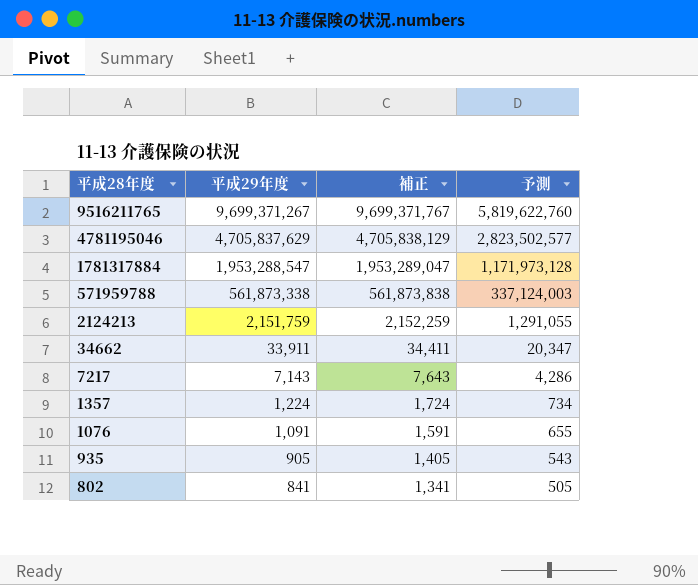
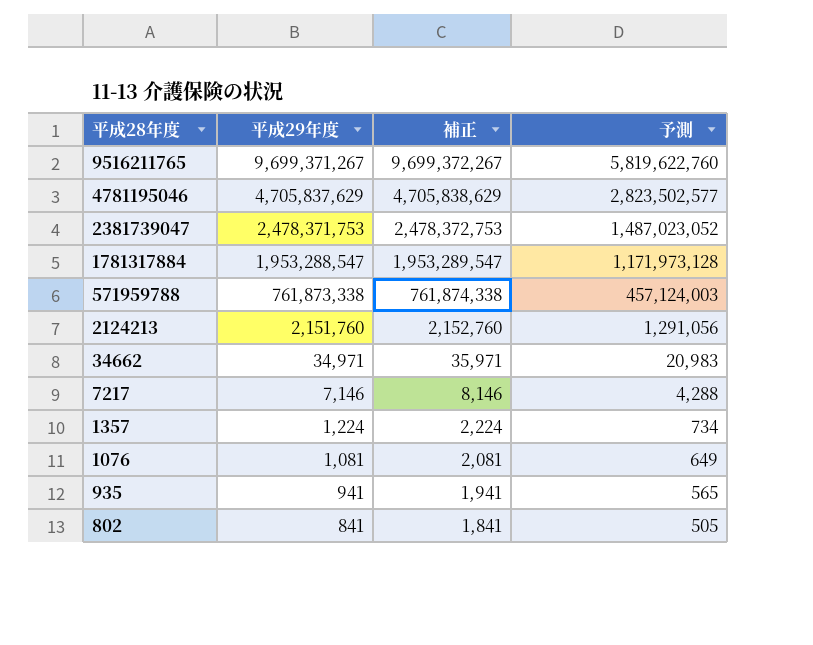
column 補正 | formula: [平成29年度] + 500 -> [平成29年度] + 1000
row 2381739047: none -> 2,478,371,753 | 2,478,372,753 | 1,487,023,052
571959788 | 平成29年度: 561,873,338 -> 761,873,338
571959788 | 予測: 337,124,003 -> 457,124,003
2124213 | 平成29年度: 2,151,759 -> 2,151,760
2124213 | 予測: 1,291,055 -> 1,291,056
34662 | 平成29年度: 33,911 -> 34,971
34662 | 予測: 20,347 -> 20,983
7217 | 平成29年度: 7,143 -> 7,146
7217 | 予測: 4,286 -> 4,288
1076 | 平成29年度: 1,091 -> 1,081
1076 | 予測: 655 -> 649
935 | 平成29年度: 905 -> 941
935 | 予測: 543 -> 565

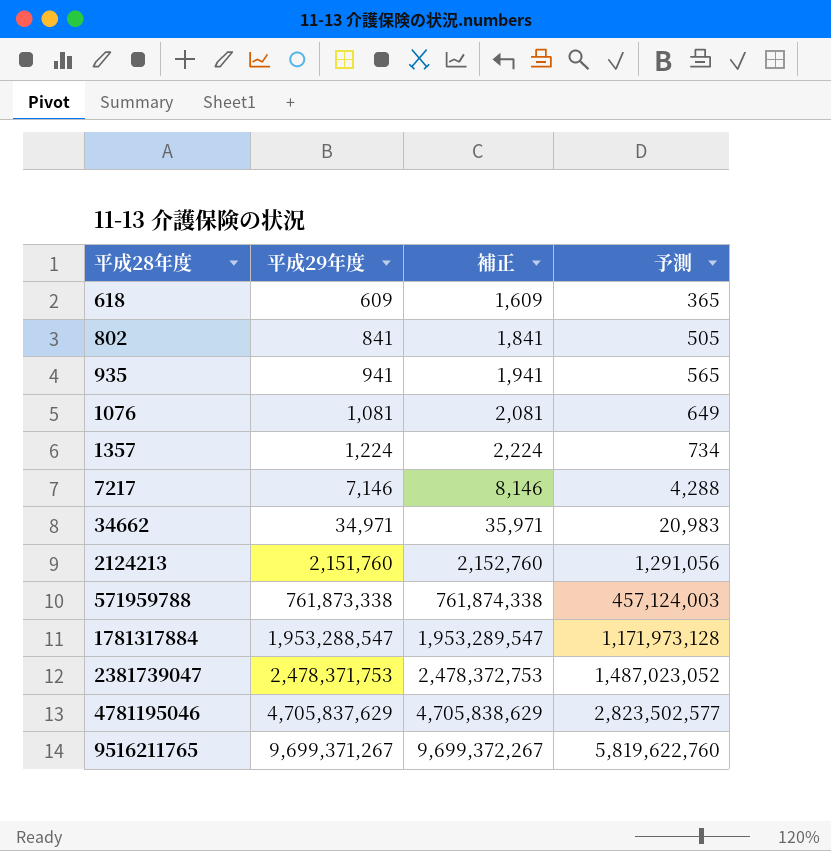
row order: 平成28年度 descending -> 平成28年度 ascending
row 618: none -> 609 | 1,609 | 365

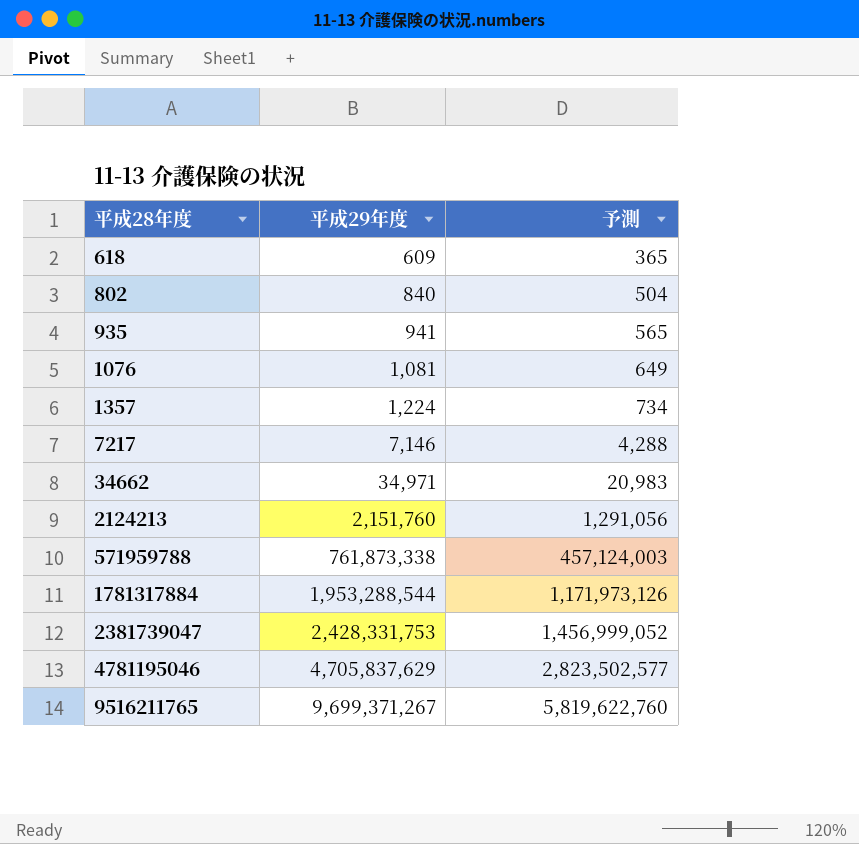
column 補正 | formula: [平成29年度] + 1000 -> none
802 | 平成29年度: 841 -> 840
802 | 予測: 505 -> 504
1781317884 | 平成29年度: 1,953,288,547 -> 1,953,288,544
1781317884 | 予測: 1,171,973,128 -> 1,171,973,126
2381739047 | 平成29年度: 2,478,371,753 -> 2,428,331,753
2381739047 | 予測: 1,487,023,052 -> 1,456,999,052

